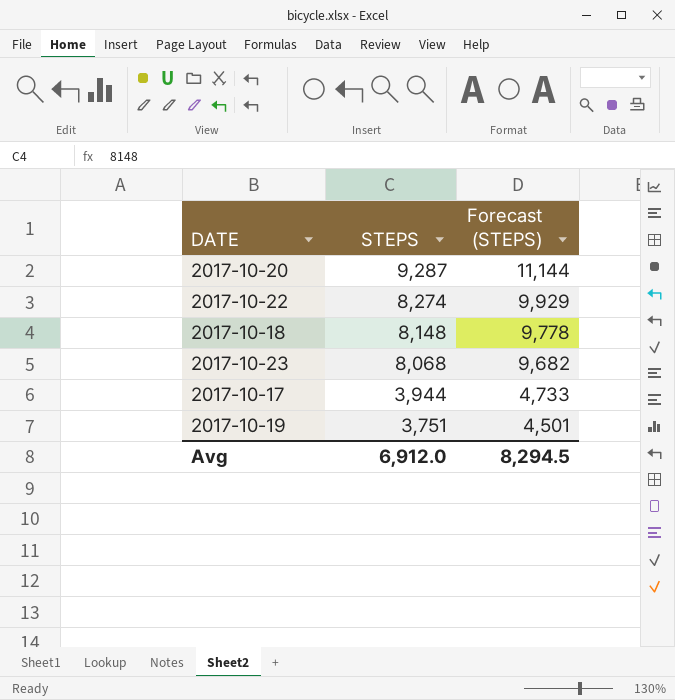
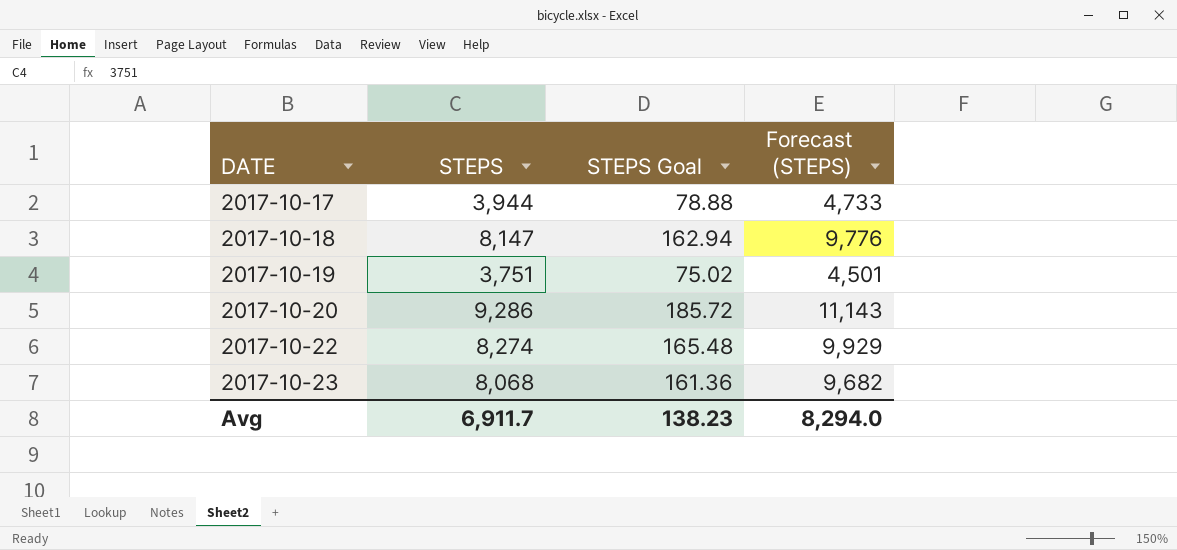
row order: STEPS descending -> DATE ascending
column STEPS Goal | formula: none -> [STEPS] * 0.02
2017-10-18 | STEPS: 8,148 -> 8,147
2017-10-18 | Forecast (STEPS): 9,778 -> 9,776
2017-10-20 | STEPS: 9,287 -> 9,286
2017-10-20 | Forecast (STEPS): 11,144 -> 11,143
Avg | STEPS: 6,912.0 -> 6,911.7
Avg | Forecast (STEPS): 8,294.5 -> 8,294.0

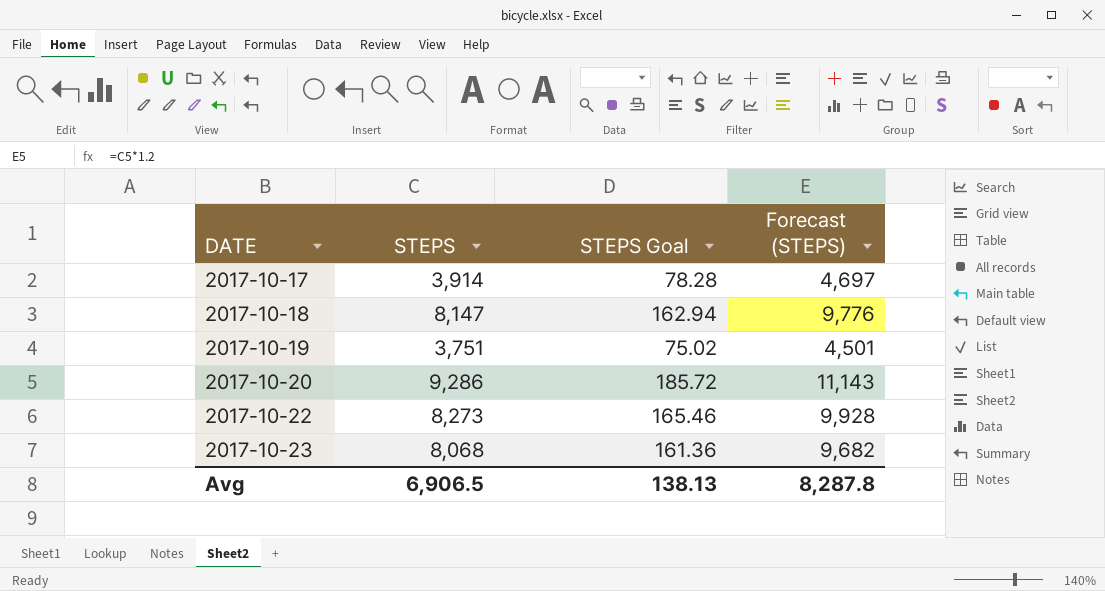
2017-10-17 | STEPS: 3,944 -> 3,914
2017-10-17 | STEPS Goal: 78.88 -> 78.28
2017-10-17 | Forecast (STEPS): 4,733 -> 4,697
2017-10-22 | STEPS: 8,274 -> 8,273
2017-10-22 | STEPS Goal: 165.48 -> 165.46
2017-10-22 | Forecast (STEPS): 9,929 -> 9,928
Avg | STEPS: 6,911.7 -> 6,906.5
Avg | STEPS Goal: 138.23 -> 138.13
Avg | Forecast (STEPS): 8,294.0 -> 8,287.8

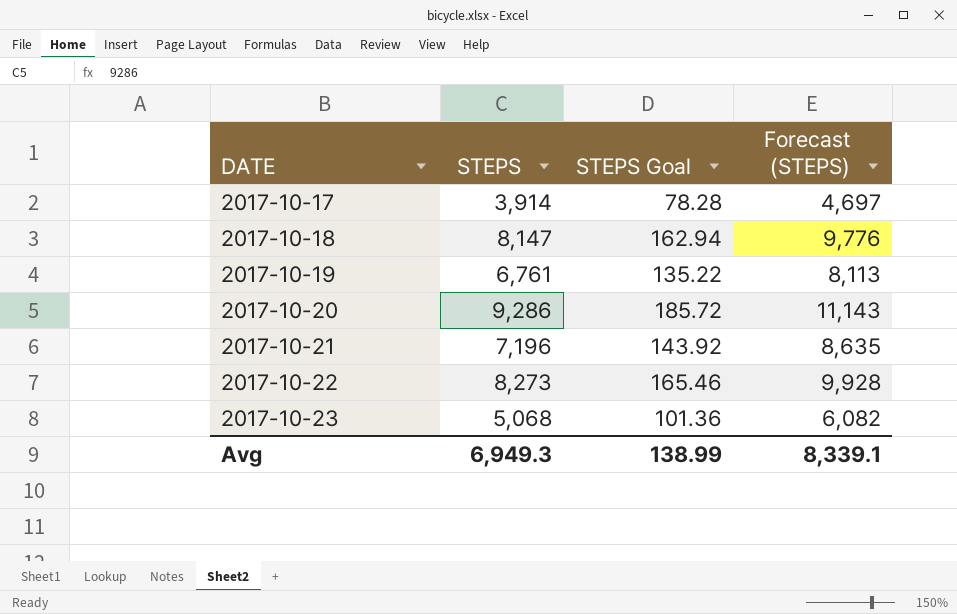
2017-10-19 | STEPS: 3,751 -> 6,761
2017-10-19 | STEPS Goal: 75.02 -> 135.22
2017-10-19 | Forecast (STEPS): 4,501 -> 8,113
row 2017-10-21: none -> 7,196 | 143.92 | 8,635
2017-10-23 | STEPS: 8,068 -> 5,068
2017-10-23 | STEPS Goal: 161.36 -> 101.36
2017-10-23 | Forecast (STEPS): 9,682 -> 6,082
Avg | STEPS: 6,906.5 -> 6,949.3
Avg | STEPS Goal: 138.13 -> 138.99
Avg | Forecast (STEPS): 8,287.8 -> 8,339.1

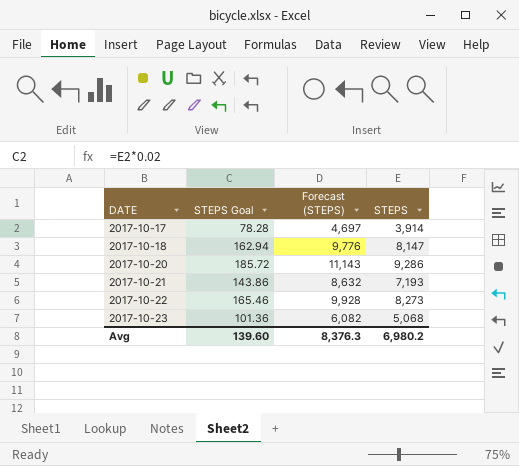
column STEPS | position: 2 -> 4
row 2017-10-19: 6,761 | 135.22 | 8,113 -> none
2017-10-21 | STEPS Goal: 143.92 -> 143.86
2017-10-21 | Forecast (STEPS): 8,635 -> 8,632
2017-10-21 | STEPS: 7,196 -> 7,193
Avg | STEPS Goal: 138.99 -> 139.60
Avg | Forecast (STEPS): 8,339.1 -> 8,376.3
Avg | STEPS: 6,949.3 -> 6,980.2

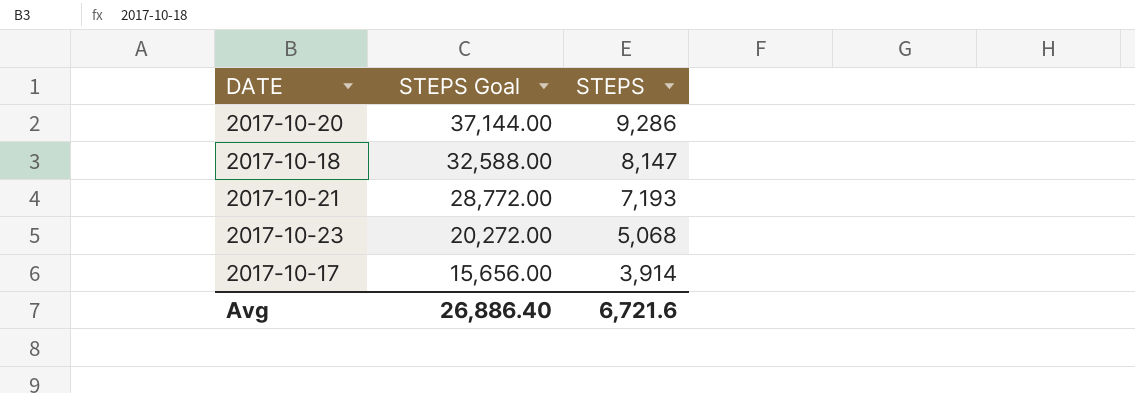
row order: DATE ascending -> STEPS Goal descending
column Forecast (STEPS) | formula: [STEPS] * 1.2 -> none
column STEPS Goal | formula: [STEPS] * 0.02 -> [STEPS] * 4
row 2017-10-22: 165.46 | 9,928 | 8,273 -> none
Avg | STEPS Goal: 139.60 -> 26,886.40
Avg | STEPS: 6,980.2 -> 6,721.6

